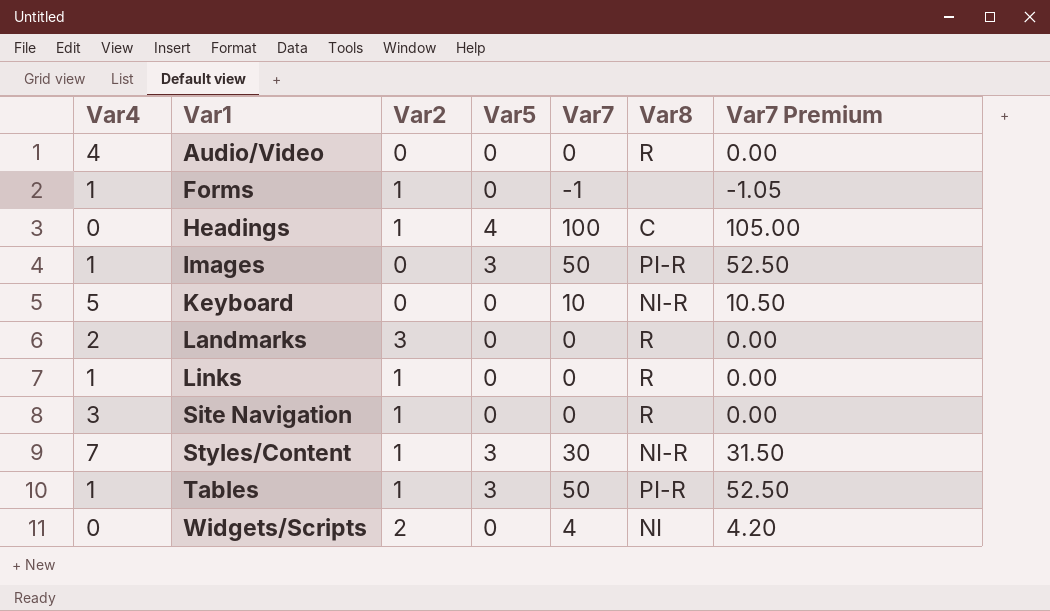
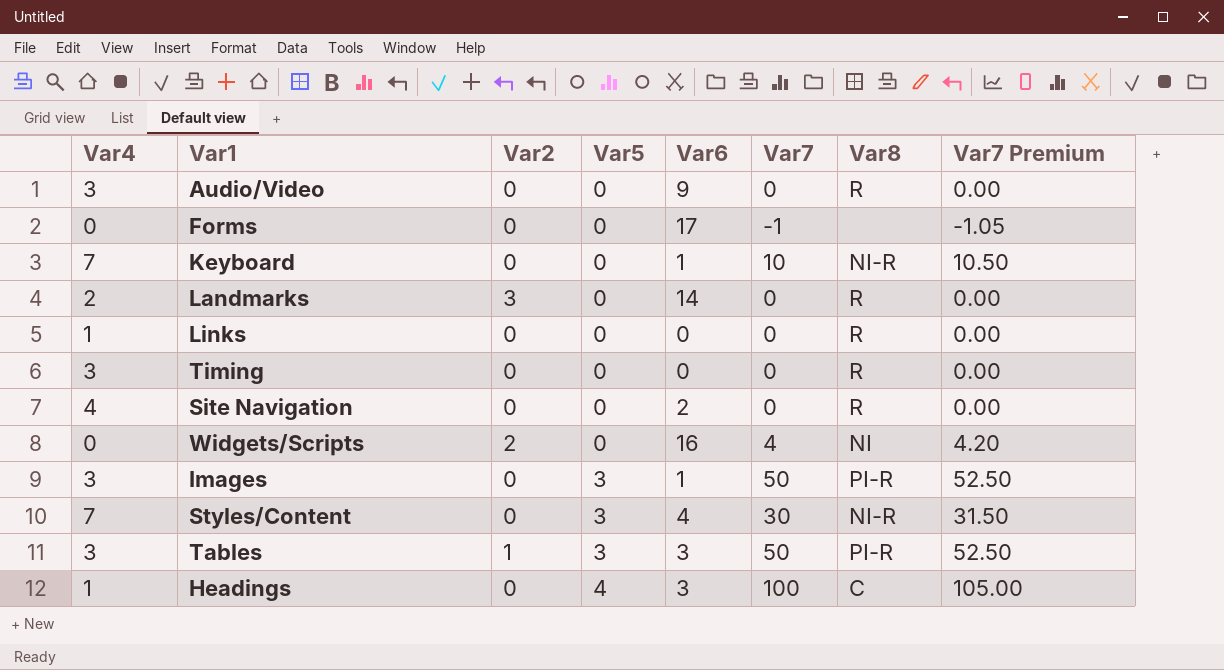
row order: Var1 ascending -> Var5 ascending
column Var6 | position: none -> 5
Audio/Video | Var4: 4 -> 3
Forms | Var4: 1 -> 0
Forms | Var2: 1 -> 0
Keyboard | Var4: 5 -> 7
Links | Var2: 1 -> 0
row Timing: none -> 3 | 0 | 0 | 0 | 0 | R | 0.00
Site Navigation | Var4: 3 -> 4
Site Navigation | Var2: 1 -> 0
Images | Var4: 1 -> 3
Styles/Content | Var2: 1 -> 0
Tables | Var4: 1 -> 3
Headings | Var4: 0 -> 1
Headings | Var2: 1 -> 0

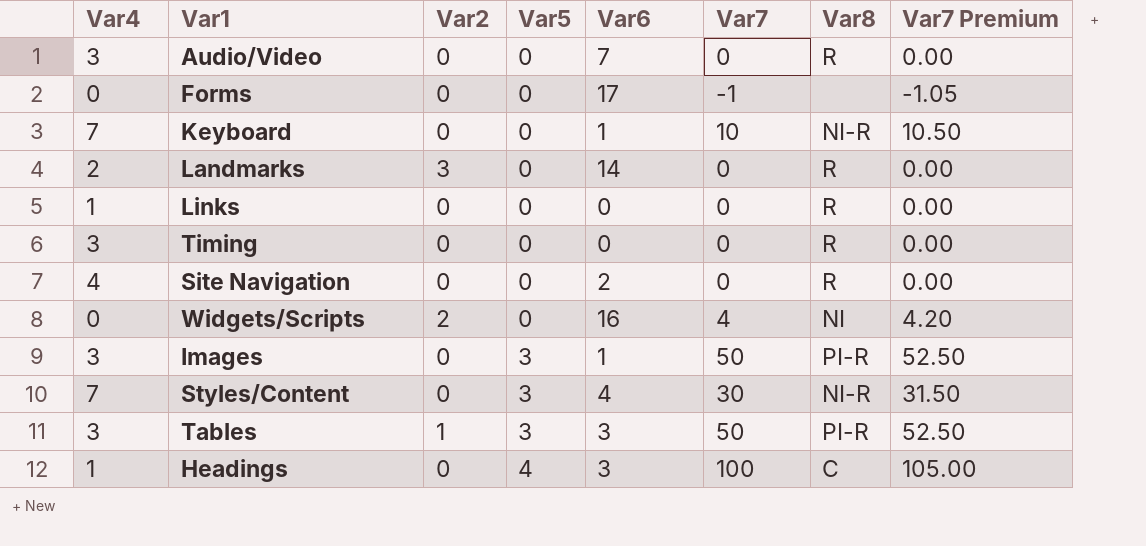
Audio/Video | Var6: 9 -> 7

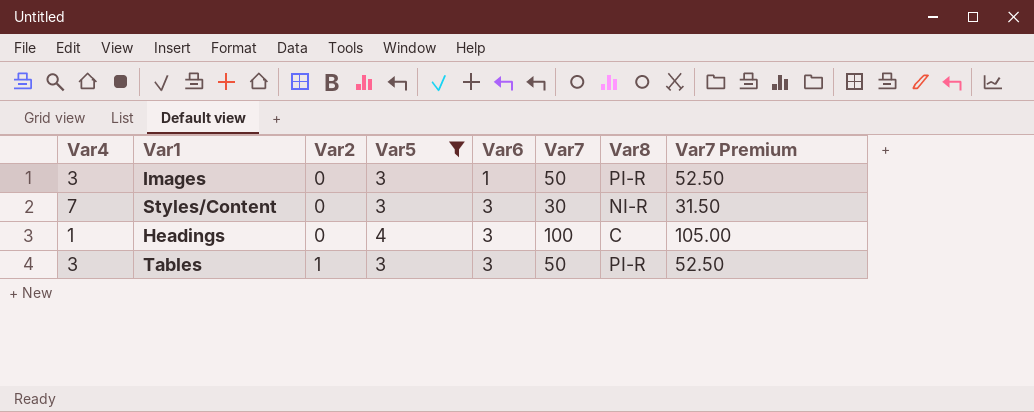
filter: none -> Var5 != 0
row order: Var5 ascending -> Var2 ascending
Styles/Content | Var6: 4 -> 3

